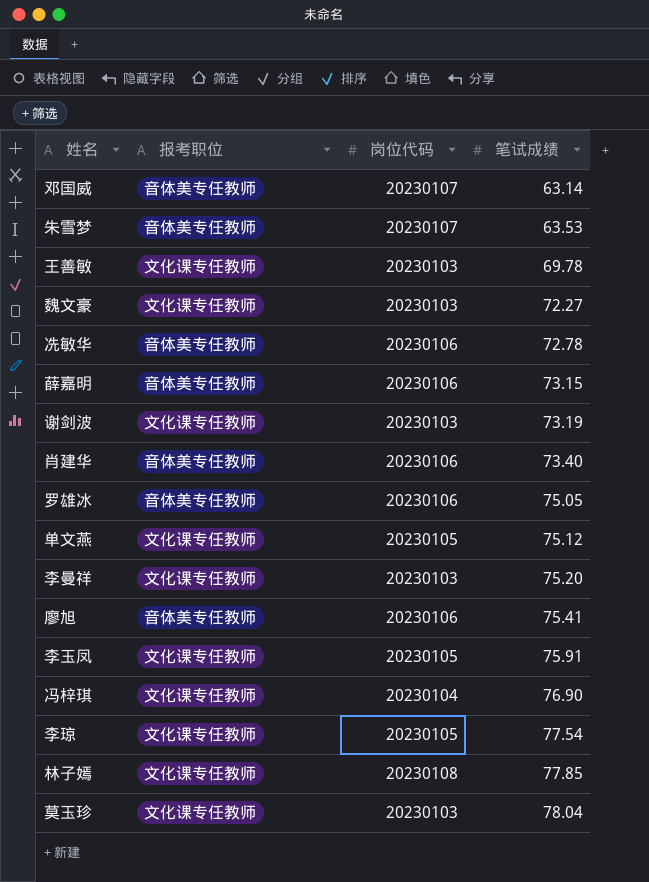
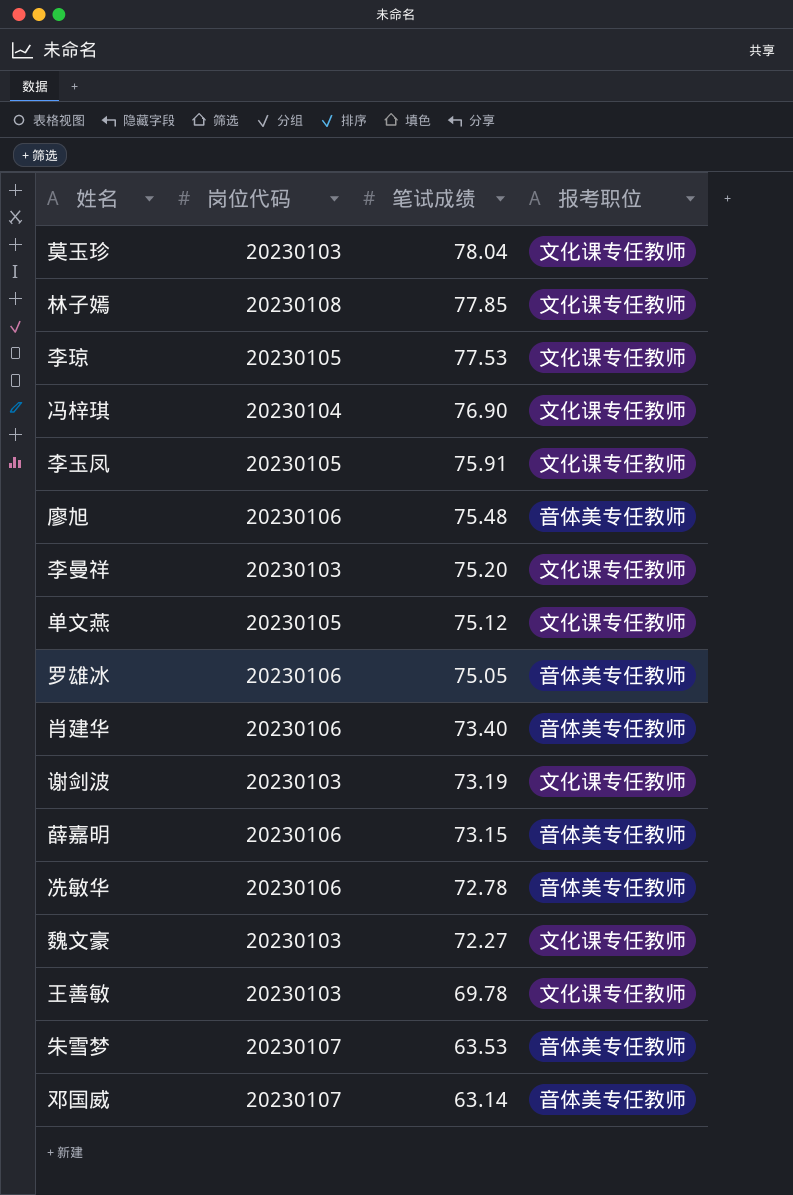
row order: 笔试成绩 ascending -> 笔试成绩 descending
column 报考职位 | position: 2 -> 4
李琼 | 笔试成绩: 77.54 -> 77.53
廖旭 | 笔试成绩: 75.41 -> 75.48

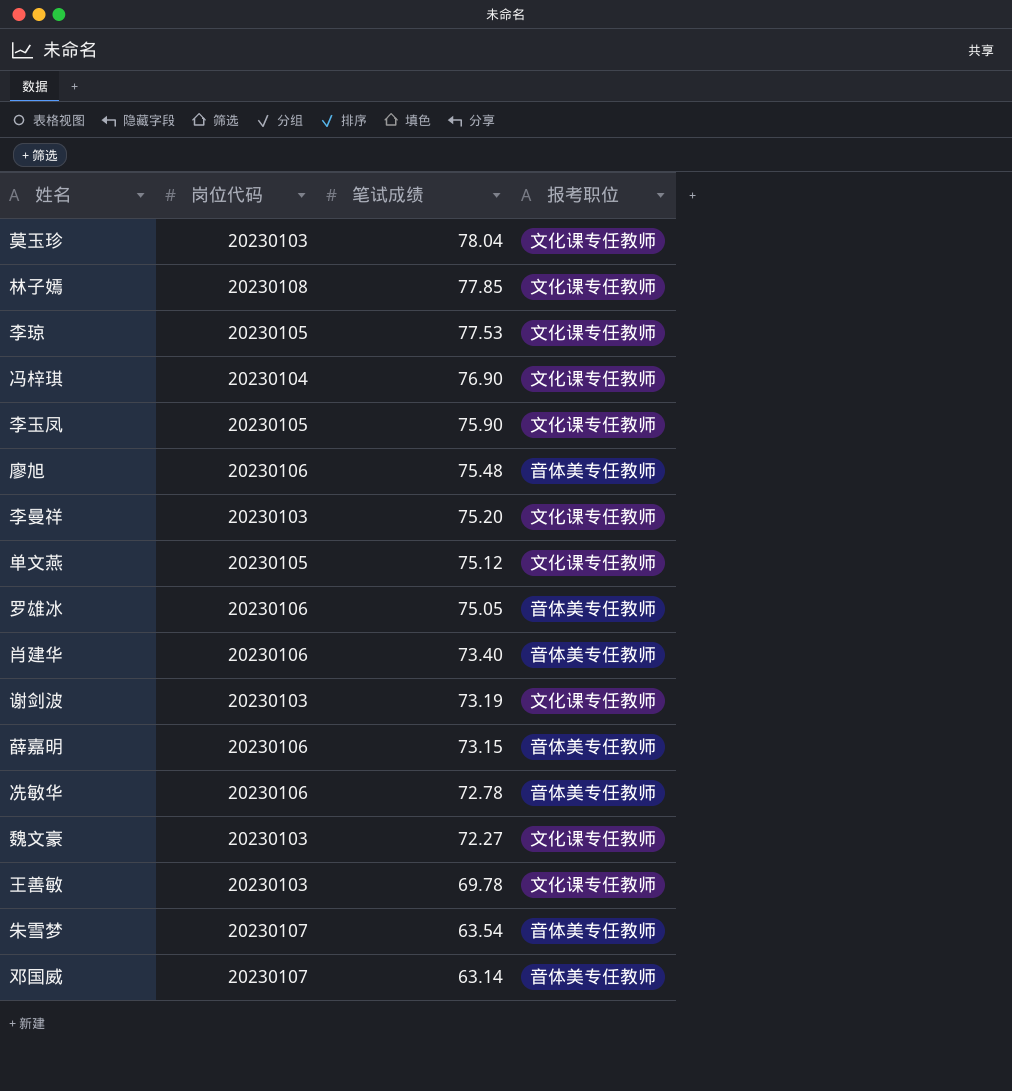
李玉凤 | 笔试成绩: 75.91 -> 75.90
朱雪梦 | 笔试成绩: 63.53 -> 63.54

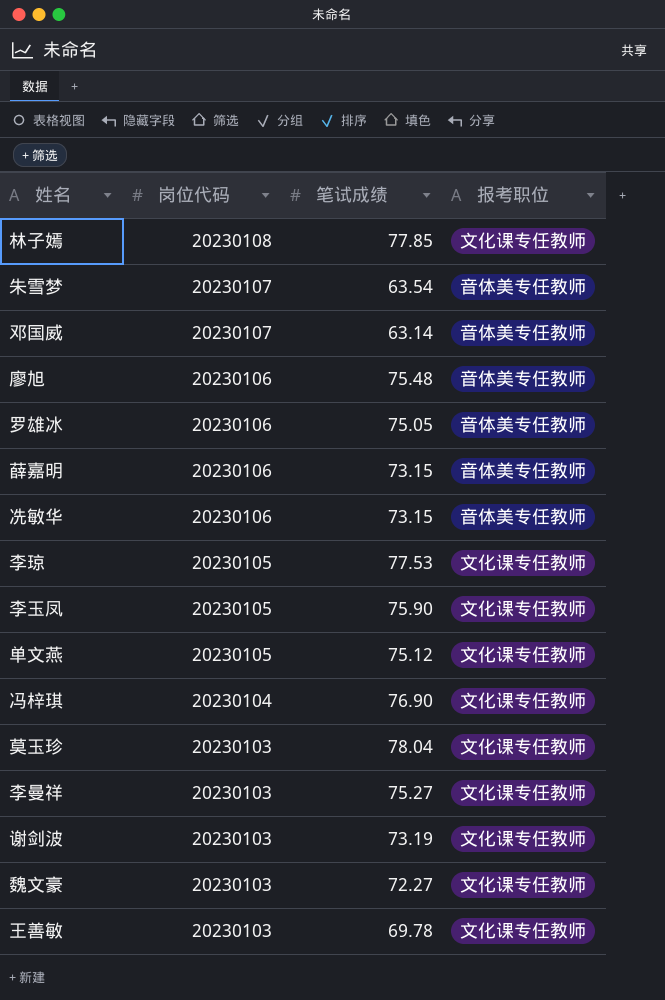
row order: 笔试成绩 descending -> 岗位代码 descending
row 肖建华: 20230106 | 73.40 | 音体美专任教师 -> none
冼敏华 | 笔试成绩: 72.78 -> 73.15
李曼祥 | 笔试成绩: 75.20 -> 75.27

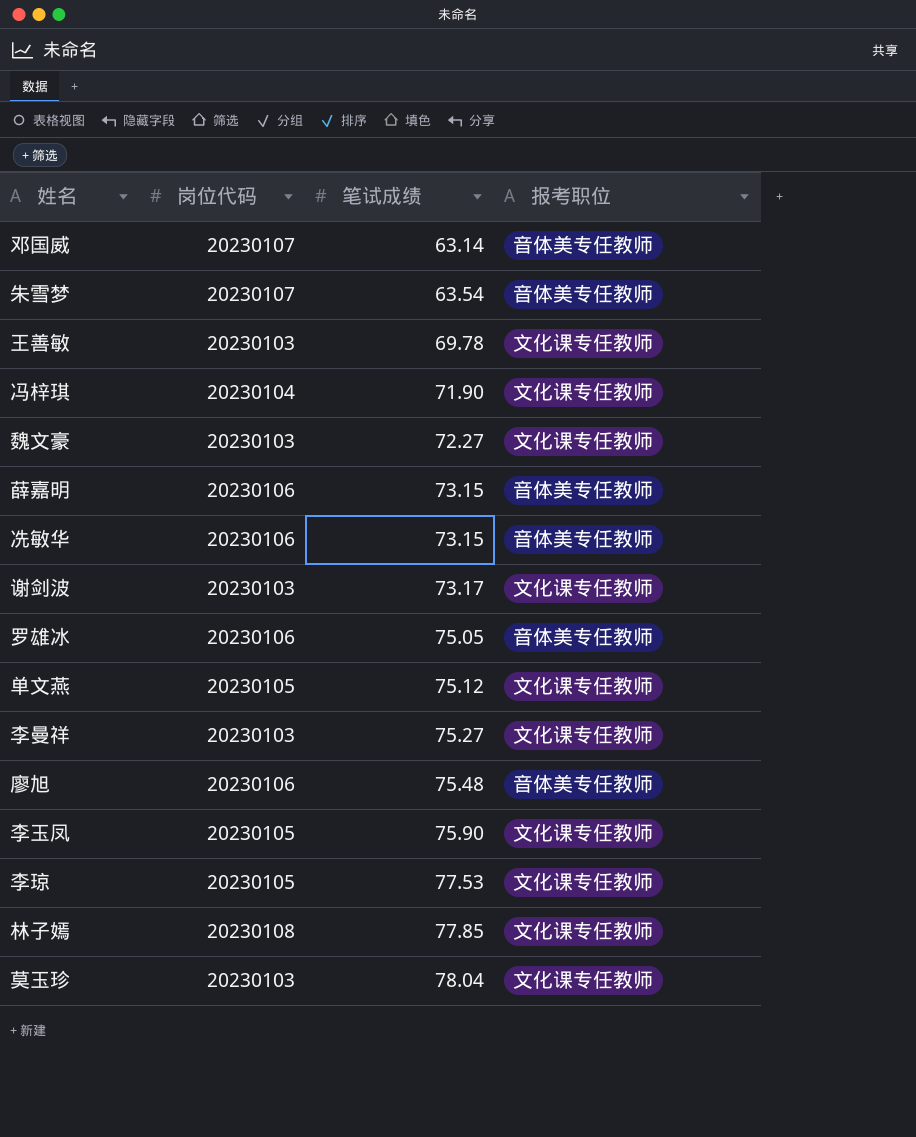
row order: 岗位代码 descending -> 笔试成绩 ascending
冯梓琪 | 笔试成绩: 76.90 -> 71.90
谢剑波 | 笔试成绩: 73.19 -> 73.17

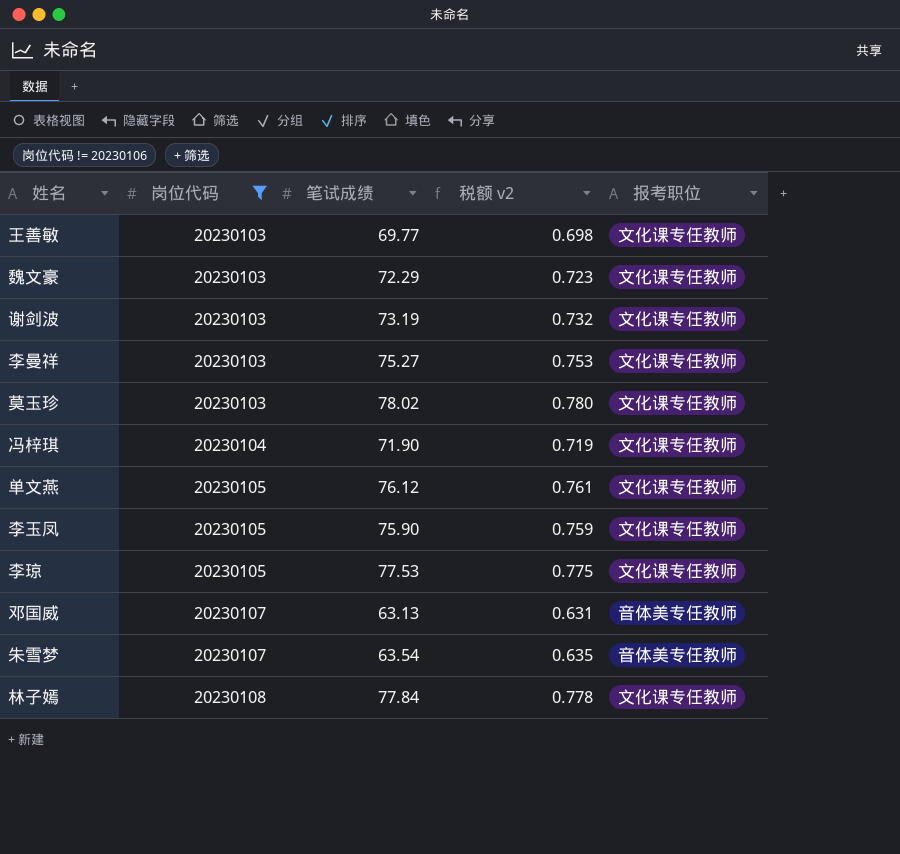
filter: none -> 岗位代码 != 20230106
row order: 笔试成绩 ascending -> 岗位代码 ascending
column 税额 v2 | formula: none -> [笔试成绩] * 0.01
王善敏 | 笔试成绩: 69.78 -> 69.77
魏文豪 | 笔试成绩: 72.27 -> 72.29
谢剑波 | 笔试成绩: 73.17 -> 73.19
莫玉珍 | 笔试成绩: 78.04 -> 78.02
单文燕 | 笔试成绩: 75.12 -> 76.12
邓国威 | 笔试成绩: 63.14 -> 63.13
林子嫣 | 笔试成绩: 77.85 -> 77.84

